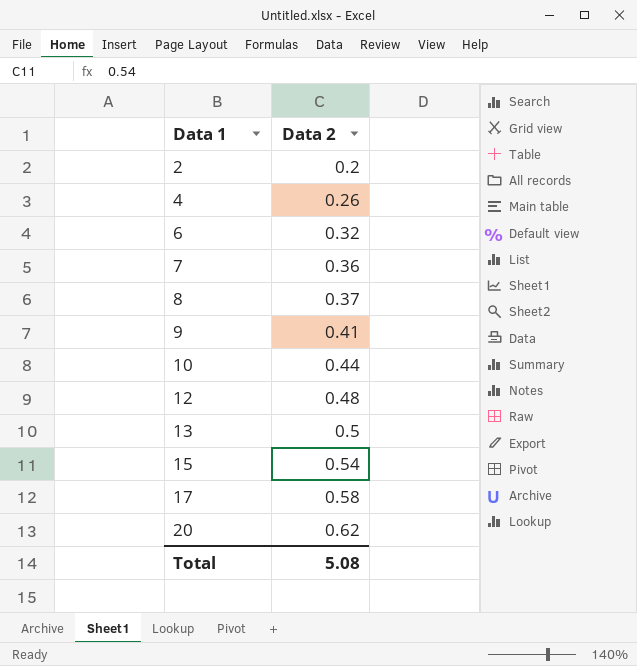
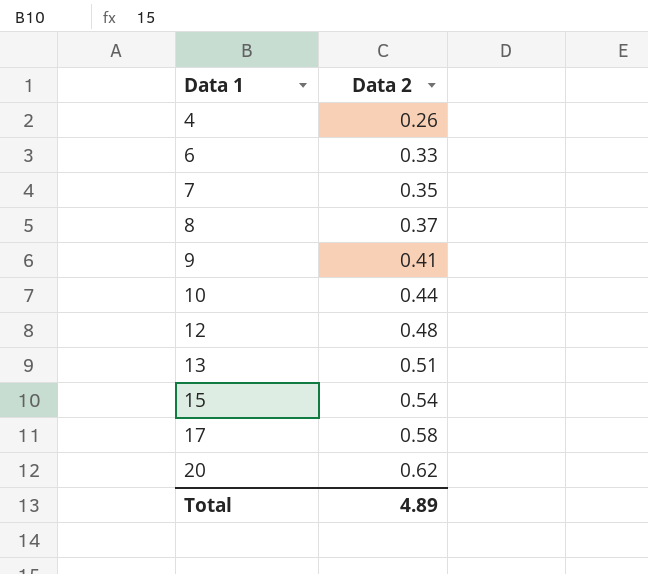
row 2: 0.2 -> none
6 | Data 2: 0.32 -> 0.33
7 | Data 2: 0.36 -> 0.35
13 | Data 2: 0.5 -> 0.51
Total | Data 2: 5.08 -> 4.89

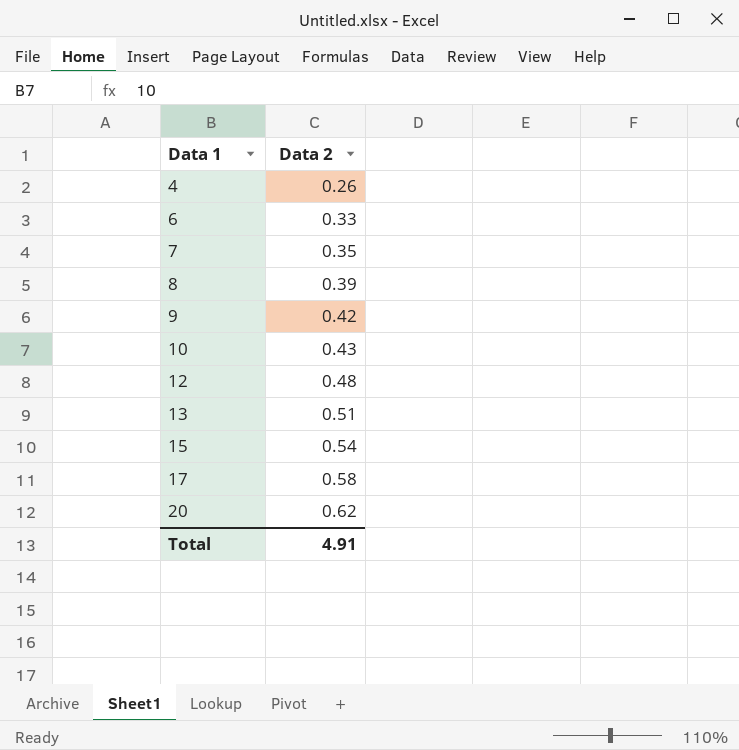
8 | Data 2: 0.37 -> 0.39
9 | Data 2: 0.41 -> 0.42
10 | Data 2: 0.44 -> 0.43
Total | Data 2: 4.89 -> 4.91

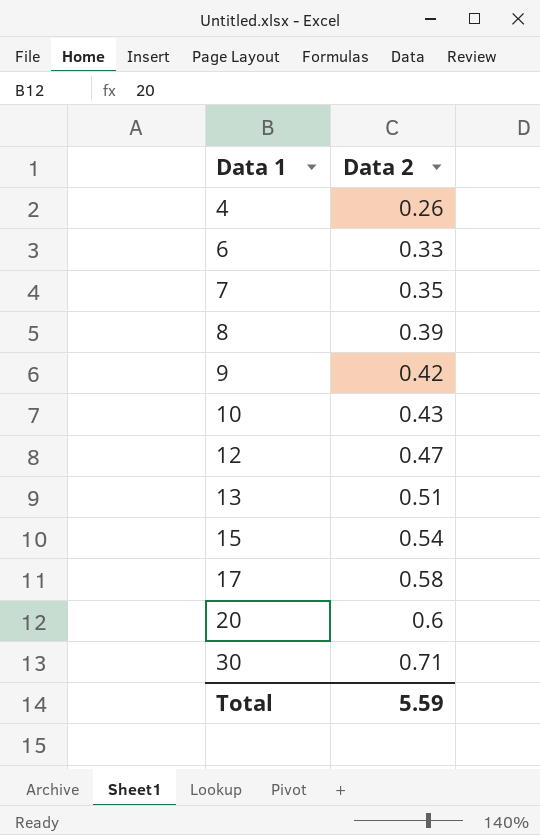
12 | Data 2: 0.48 -> 0.47
20 | Data 2: 0.62 -> 0.6
row 30: none -> 0.71
Total | Data 2: 4.91 -> 5.59

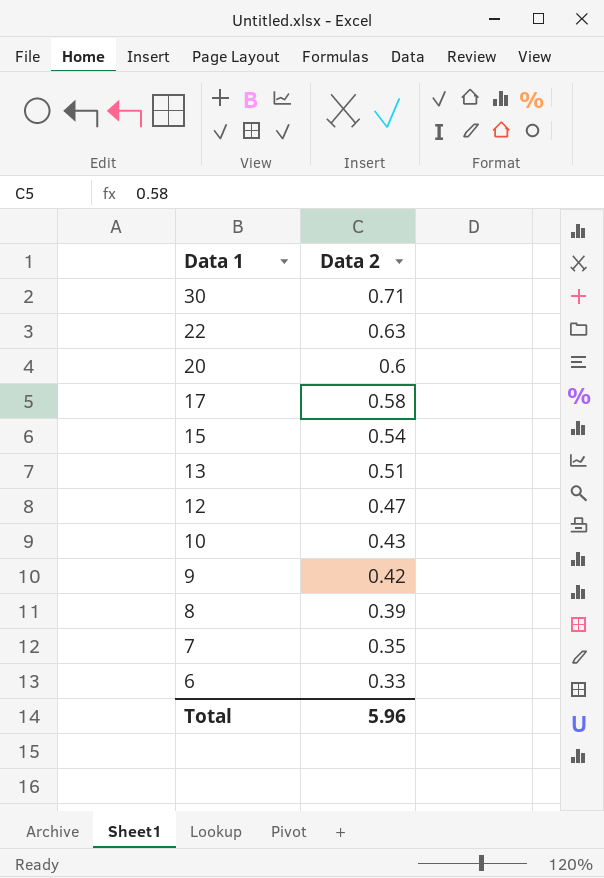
row order: Data 1 ascending -> Data 1 descending
row 4: 0.26 -> none
row 22: none -> 0.63
Total | Data 2: 5.59 -> 5.96

